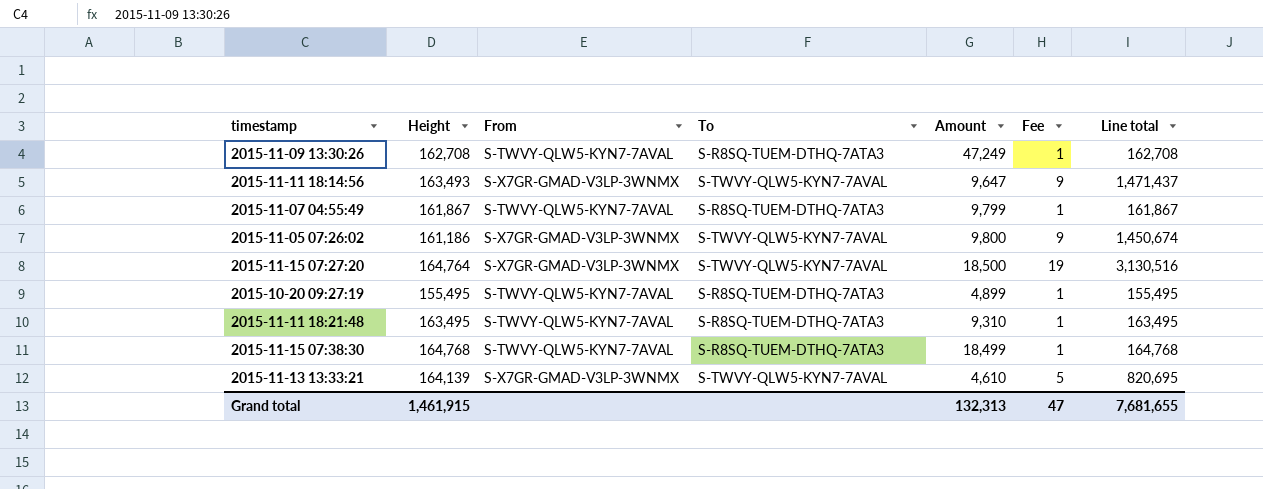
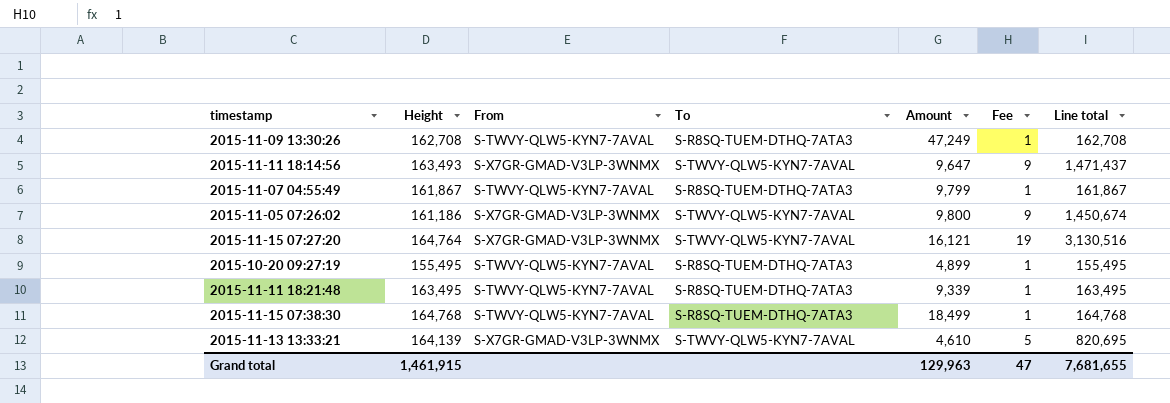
2015-11-15 07:27:20 | Amount: 18,500 -> 16,121
2015-11-11 18:21:48 | Amount: 9,310 -> 9,339
Grand total | Amount: 132,313 -> 129,963

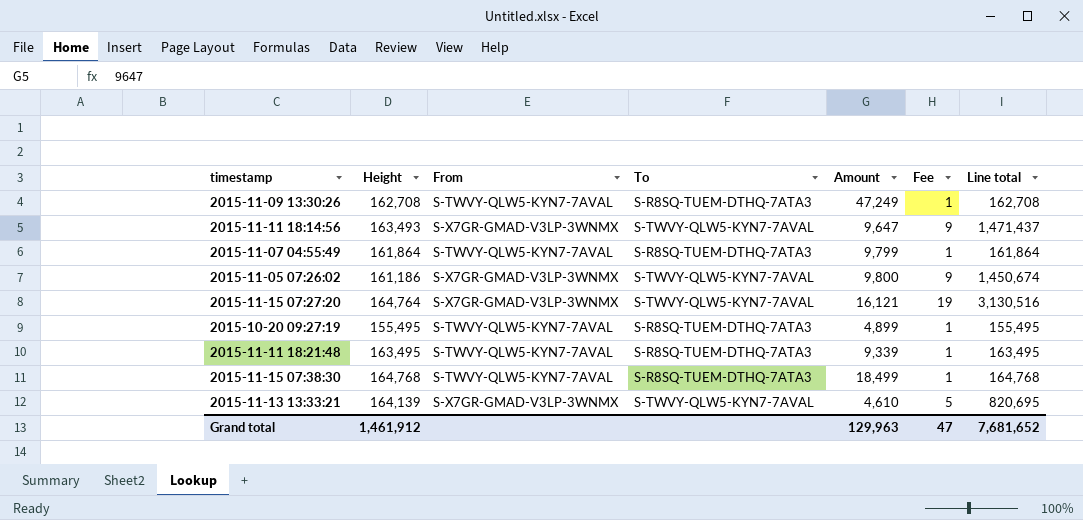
2015-11-07 04:55:49 | Height: 161,867 -> 161,864
2015-11-07 04:55:49 | Line total: 161,867 -> 161,864
Grand total | Height: 1,461,915 -> 1,461,912
Grand total | Line total: 7,681,655 -> 7,681,652

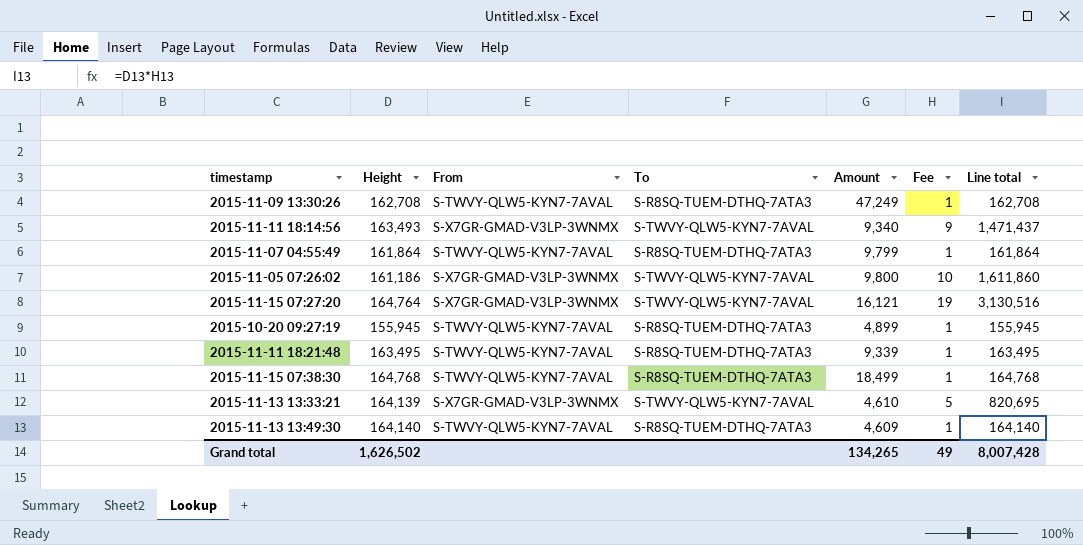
2015-11-11 18:14:56 | Amount: 9,647 -> 9,340
2015-11-05 07:26:02 | Fee: 9 -> 10
2015-11-05 07:26:02 | Line total: 1,450,674 -> 1,611,860
2015-10-20 09:27:19 | Height: 155,495 -> 155,945
2015-10-20 09:27:19 | Line total: 155,495 -> 155,945
row 2015-11-13 13:49:30: none -> 164,140 | S-TWVY-QLW5-KYN7-7AVAL | S-R8SQ-TUEM-DTHQ-7ATA3 | 4,609 | 1 | 164,140
Grand total | Height: 1,461,912 -> 1,626,502
Grand total | Amount: 129,963 -> 134,265
Grand total | Fee: 47 -> 49
Grand total | Line total: 7,681,652 -> 8,007,428

